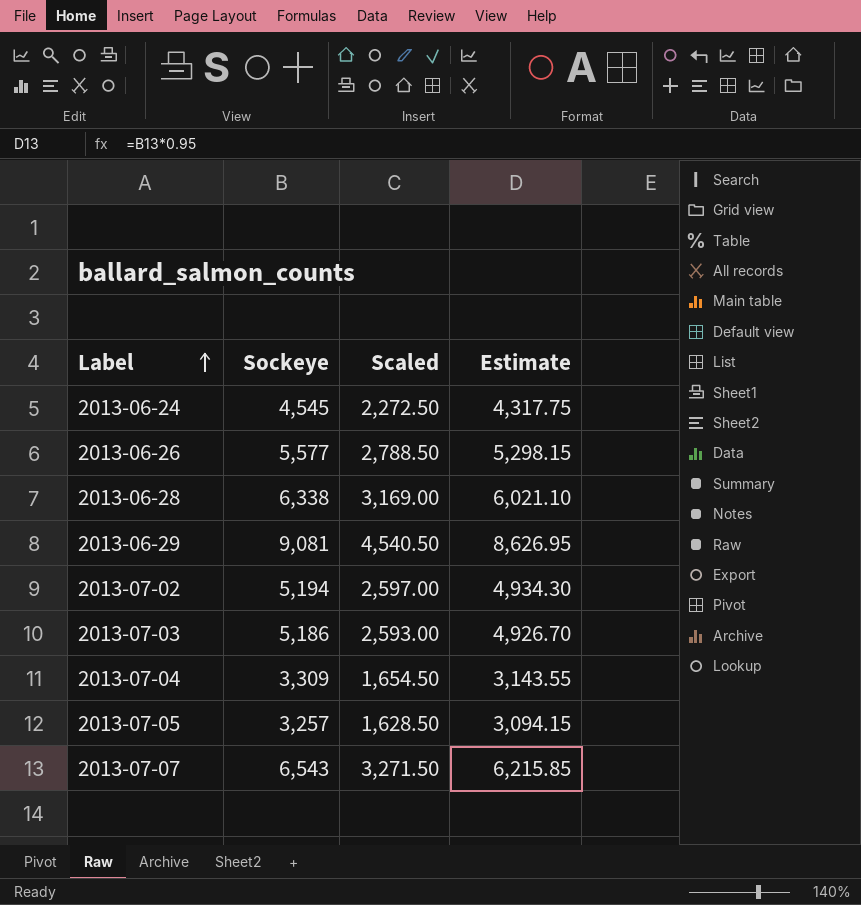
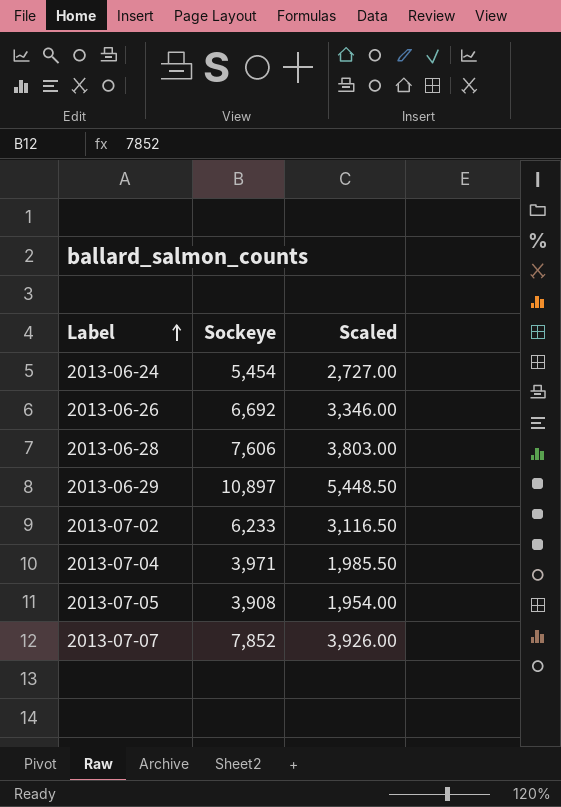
column Estimate | formula: [Sockeye] * 0.95 -> none
row 2013-07-03: 5,186 | 2,593.00 | 4,926.70 -> none
2013-06-24 | Sockeye: 4,545 -> 5,454
2013-06-24 | Scaled: 2,272.50 -> 2,727.00
2013-06-26 | Sockeye: 5,577 -> 6,692
2013-06-26 | Scaled: 2,788.50 -> 3,346.00
2013-06-28 | Sockeye: 6,338 -> 7,606
2013-06-28 | Scaled: 3,169.00 -> 3,803.00
2013-06-29 | Sockeye: 9,081 -> 10,897
2013-06-29 | Scaled: 4,540.50 -> 5,448.50
2013-07-02 | Sockeye: 5,194 -> 6,233
2013-07-02 | Scaled: 2,597.00 -> 3,116.50
2013-07-04 | Sockeye: 3,309 -> 3,971
2013-07-04 | Scaled: 1,654.50 -> 1,985.50
2013-07-05 | Sockeye: 3,257 -> 3,908
2013-07-05 | Scaled: 1,628.50 -> 1,954.00
2013-07-07 | Sockeye: 6,543 -> 7,852
2013-07-07 | Scaled: 3,271.50 -> 3,926.00

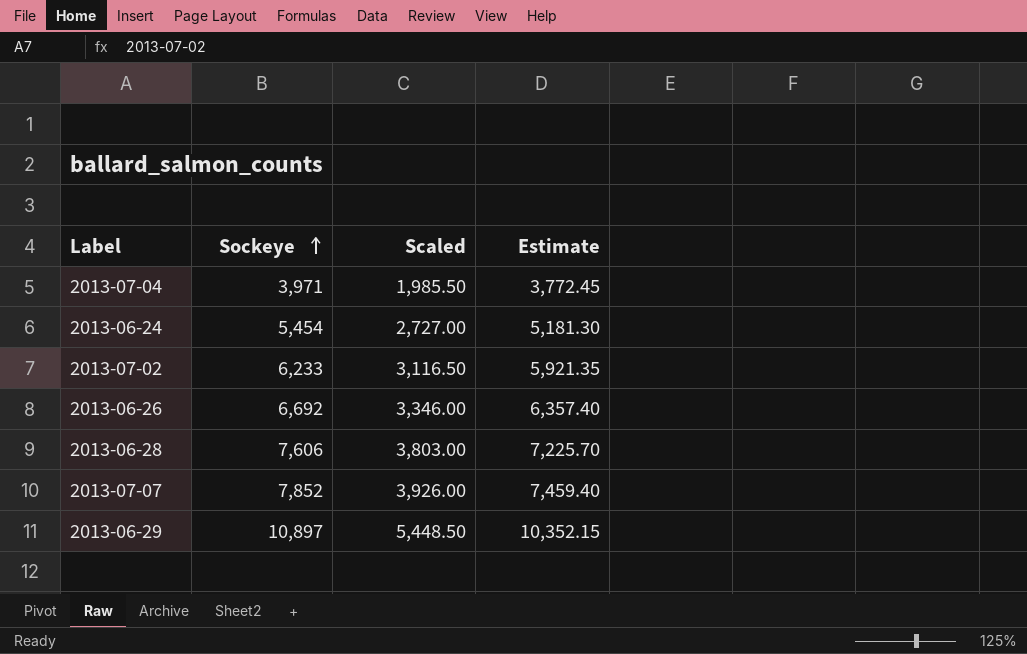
row order: Label ascending -> Sockeye ascending
column Estimate | formula: none -> [Sockeye] * 0.95
row 2013-07-05: 3,908 | 1,954.00 -> none

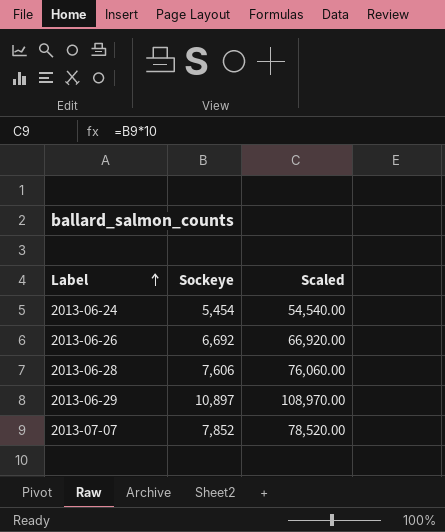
row order: Sockeye ascending -> Label ascending
column Estimate | formula: [Sockeye] * 0.95 -> none
column Scaled | formula: [Sockeye] * 0.5 -> [Sockeye] * 10
row 2013-07-04: 3,971 | 1,985.50 | 3,772.45 -> none
row 2013-07-02: 6,233 | 3,116.50 | 5,921.35 -> none

